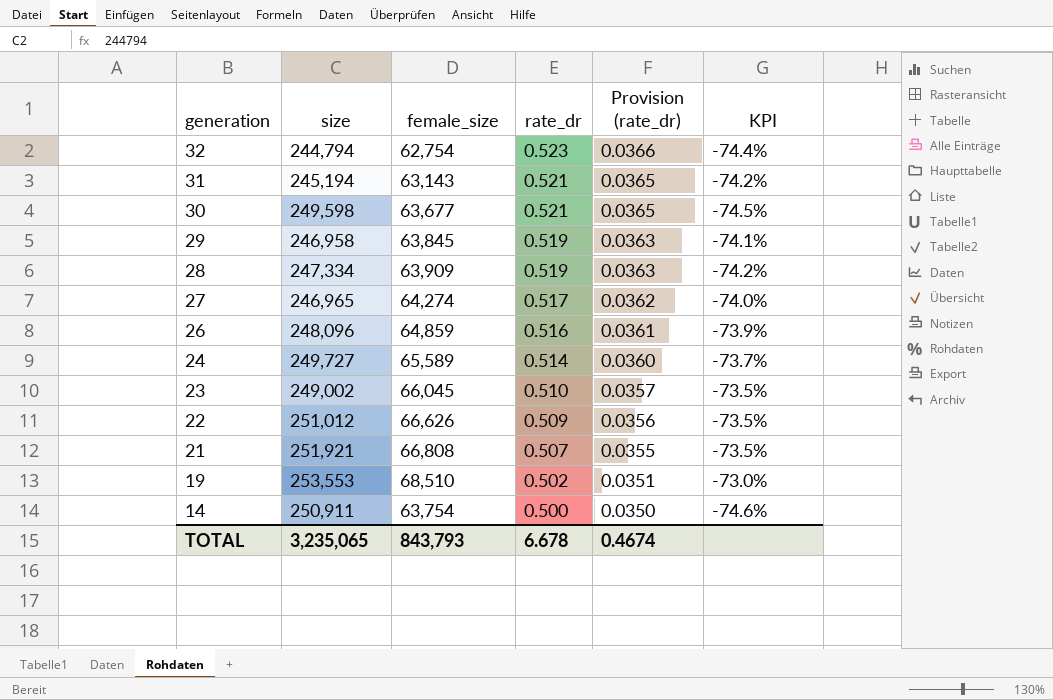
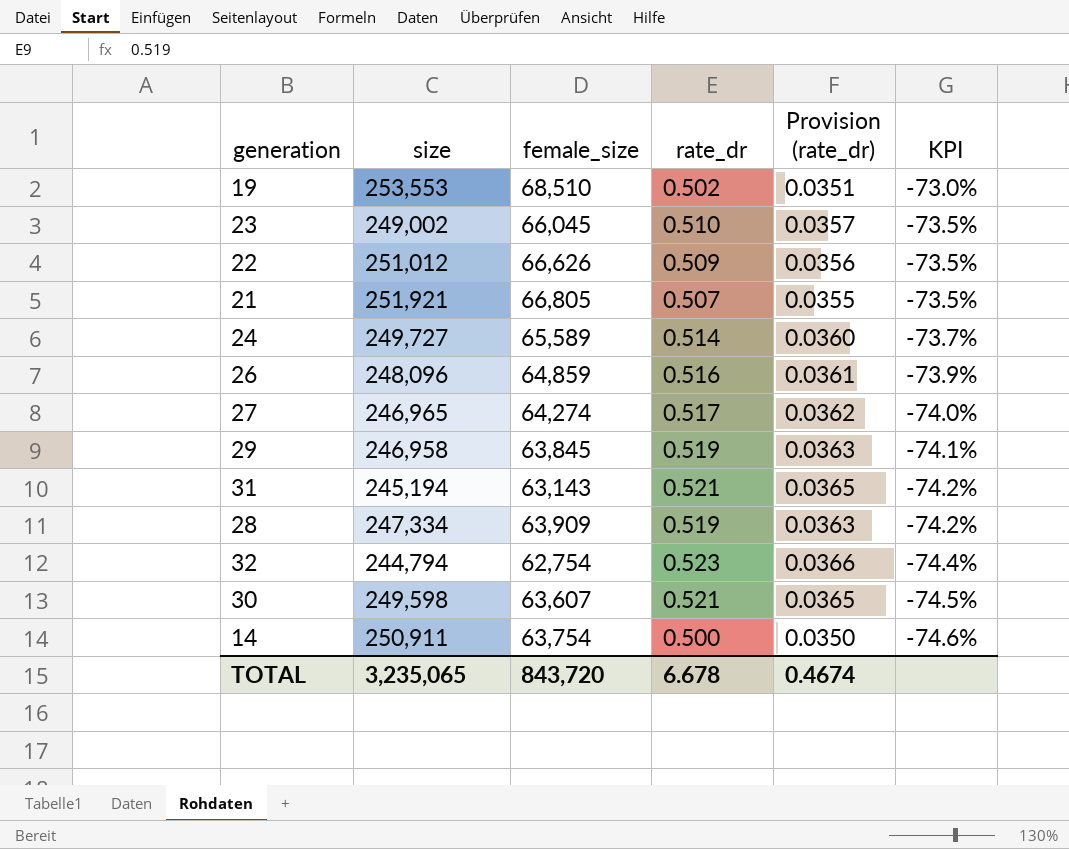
row order: generation descending -> KPI descending
21 | female_size: 66,808 -> 66,805
30 | female_size: 63,677 -> 63,607
TOTAL | female_size: 843,793 -> 843,720

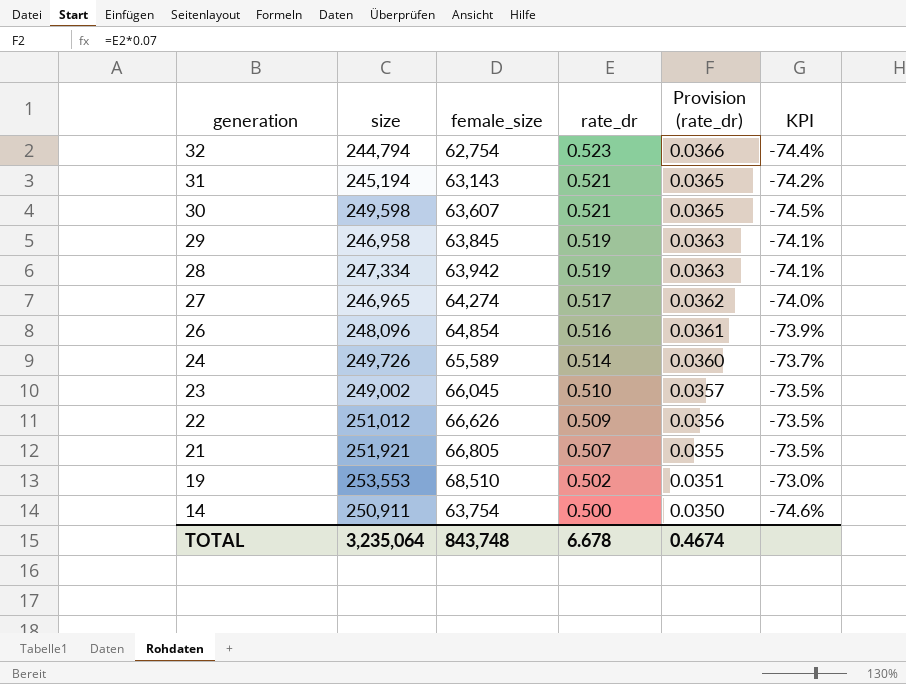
row order: KPI descending -> generation descending
28 | female_size: 63,909 -> 63,942
28 | KPI: -74.2% -> -74.1%
26 | female_size: 64,859 -> 64,854
24 | size: 249,727 -> 249,726
TOTAL | size: 3,235,065 -> 3,235,064
TOTAL | female_size: 843,720 -> 843,748

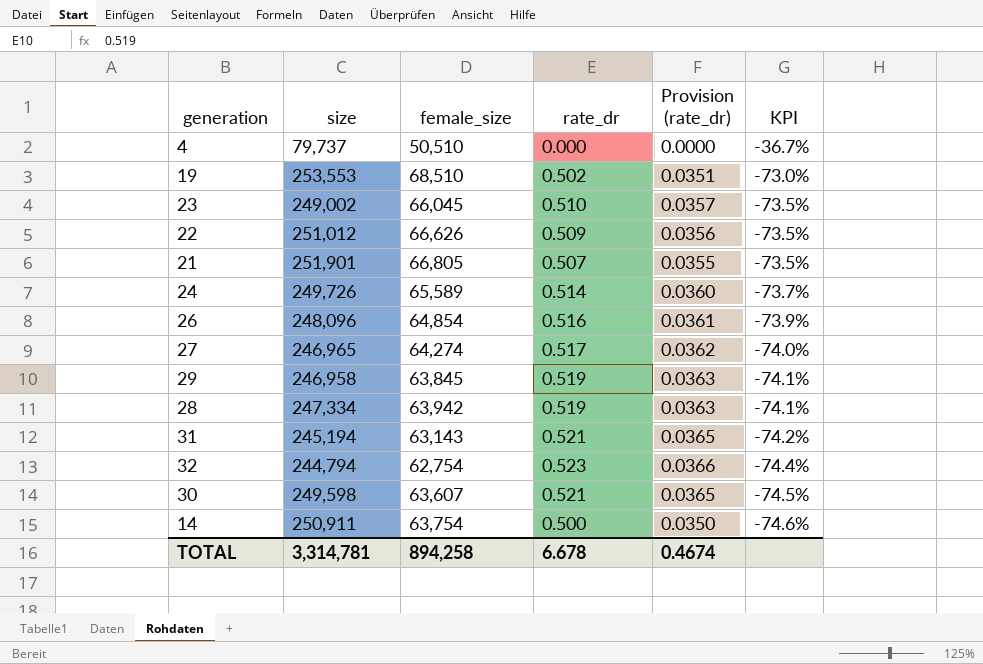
row order: generation descending -> KPI descending
row 4: none -> 79,737 | 50,510 | 0.000 | 0.0000 | -36.7%
21 | size: 251,921 -> 251,901
TOTAL | size: 3,235,064 -> 3,314,781
TOTAL | female_size: 843,748 -> 894,258

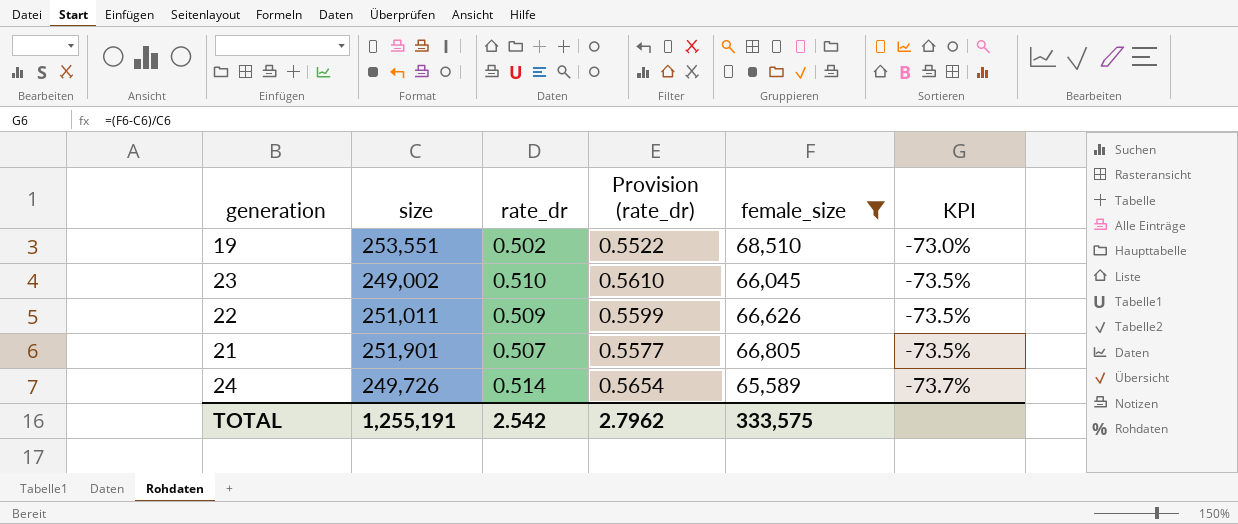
filter: none -> female_size >= 65,589
column Provision (rate_dr) | formula: [rate_dr] * 0.07 -> [rate_dr] * 1.1
column female_size | position: 3 -> 5
19 | size: 253,553 -> 253,551
22 | size: 251,012 -> 251,011
TOTAL | size: 3,314,781 -> 1,255,191
TOTAL | rate_dr: 6.678 -> 2.542
TOTAL | Provision (rate_dr): 0.4674 -> 2.7962
TOTAL | female_size: 894,258 -> 333,575

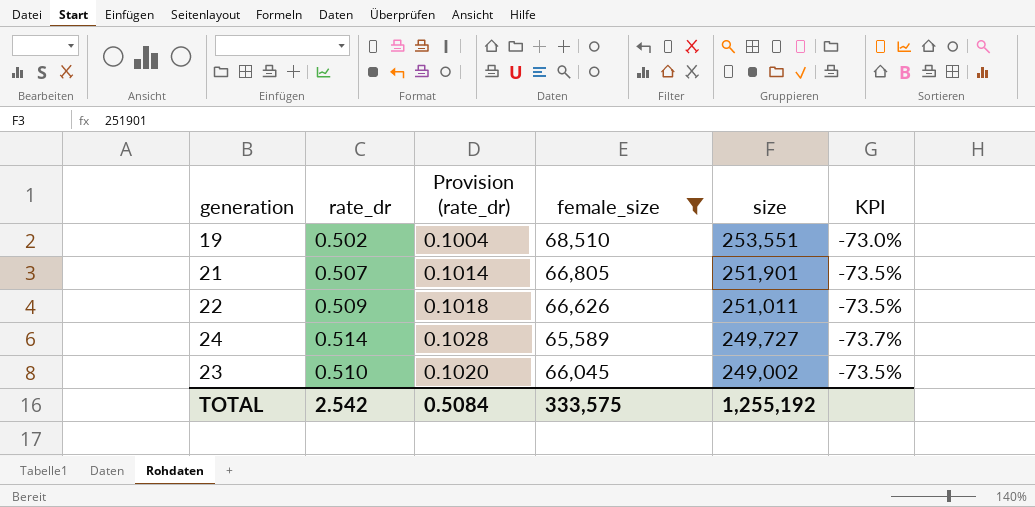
row order: KPI descending -> size descending
column Provision (rate_dr) | formula: [rate_dr] * 1.1 -> [rate_dr] * 0.2
column size | position: 2 -> 5
24 | size: 249,726 -> 249,727
TOTAL | Provision (rate_dr): 2.7962 -> 0.5084
TOTAL | size: 1,255,191 -> 1,255,192

